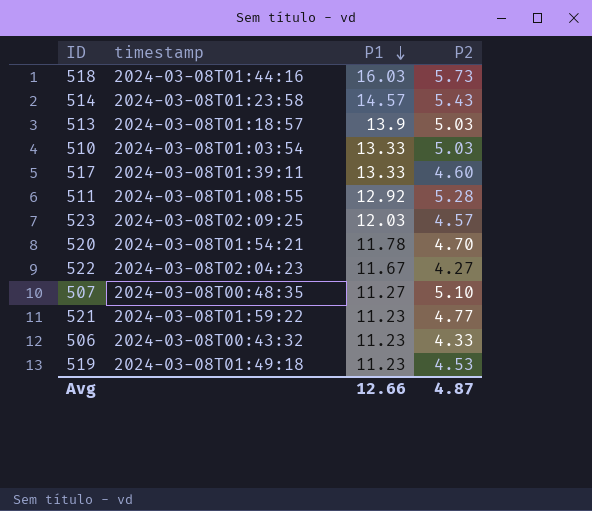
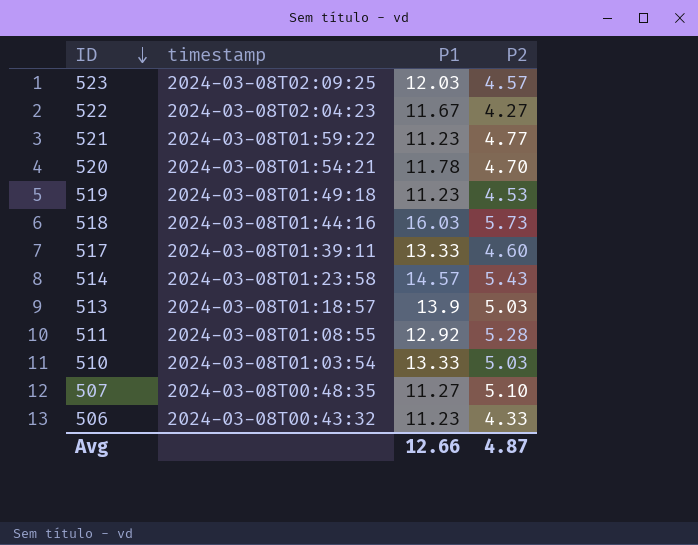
row order: P1 descending -> ID descending

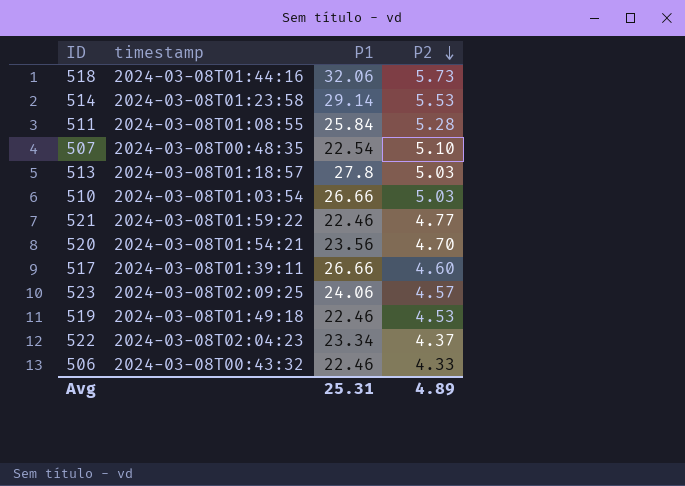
row order: ID descending -> P2 descending
518 | P1: 16.03 -> 32.06
514 | P1: 14.57 -> 29.14
514 | P2: 5.43 -> 5.53
511 | P1: 12.92 -> 25.84
507 | P1: 11.27 -> 22.54
513 | P1: 13.9 -> 27.8
510 | P1: 13.33 -> 26.66
521 | P1: 11.23 -> 22.46
520 | P1: 11.78 -> 23.56
517 | P1: 13.33 -> 26.66
523 | P1: 12.03 -> 24.06
519 | P1: 11.23 -> 22.46
522 | P1: 11.67 -> 23.34
522 | P2: 4.27 -> 4.37
506 | P1: 11.23 -> 22.46
Avg | P1: 12.66 -> 25.31
Avg | P2: 4.87 -> 4.89

